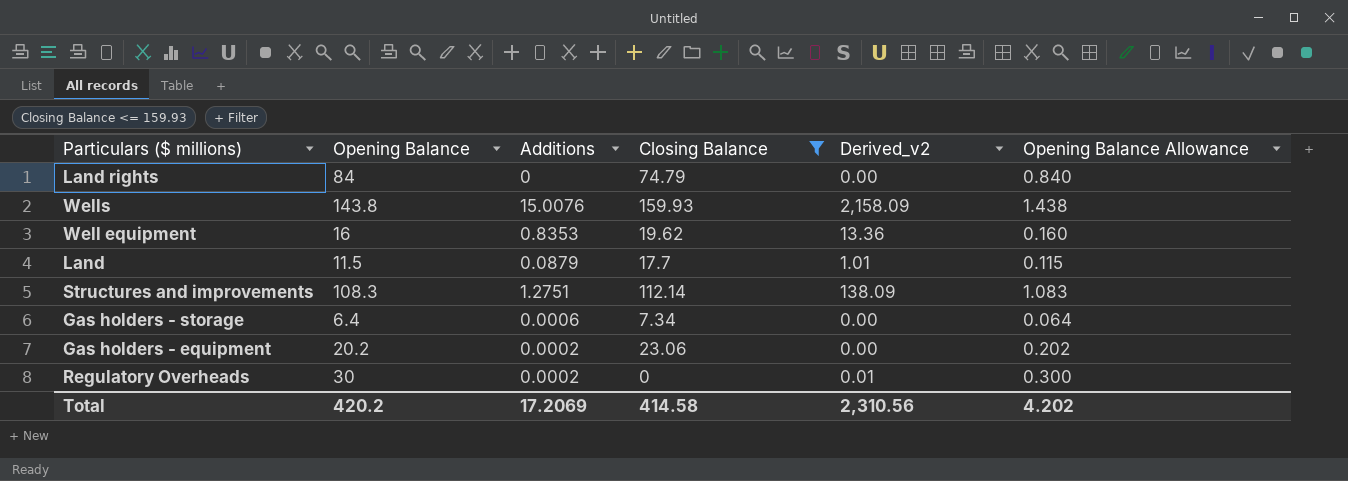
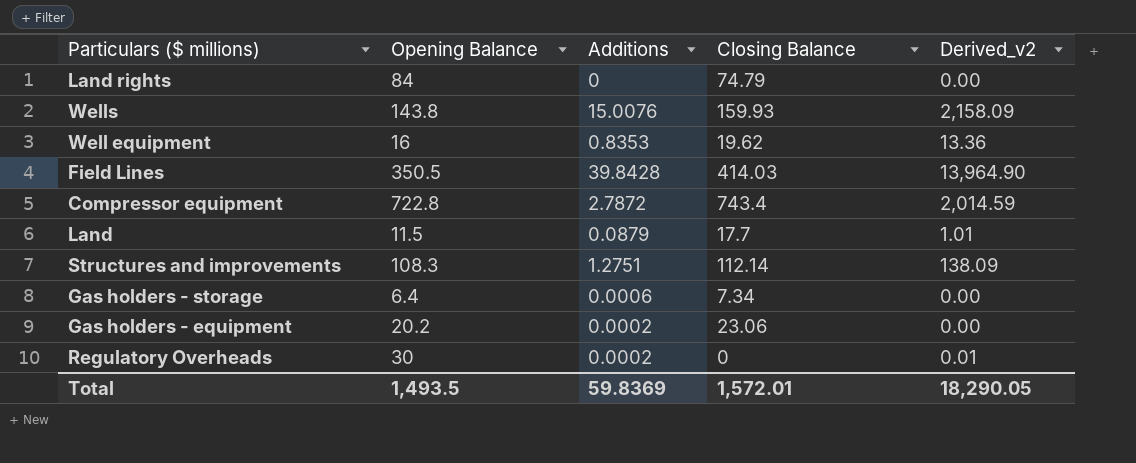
filter: Closing Balance <= 159.93 -> none
column Opening Balance Allowance | formula: [Opening Balance] * 0.01 -> none
Total | Opening Balance: 420.2 -> 1,493.5
Total | Additions: 17.2069 -> 59.8369
Total | Closing Balance: 414.58 -> 1,572.01
Total | Derived_v2: 2,310.56 -> 18,290.05

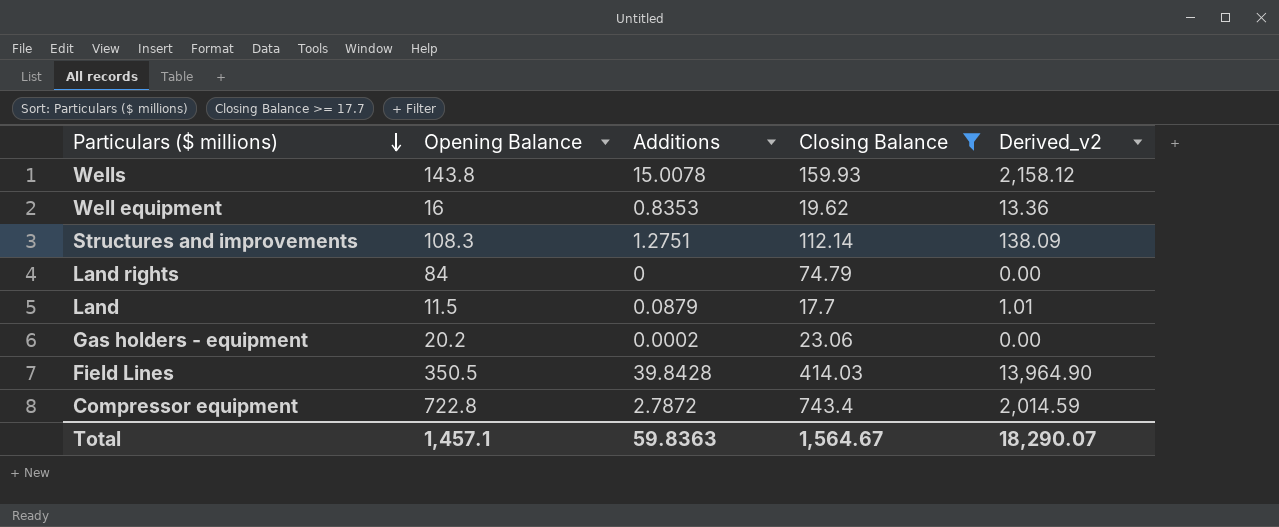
filter: none -> Closing Balance >= 17.7
row order: none -> Particulars ($ millions) descending
Wells | Additions: 15.0076 -> 15.0078
Wells | Derived_v2: 2,158.09 -> 2,158.12
Total | Opening Balance: 1,493.5 -> 1,457.1
Total | Additions: 59.8369 -> 59.8363
Total | Closing Balance: 1,572.01 -> 1,564.67
Total | Derived_v2: 18,290.05 -> 18,290.07

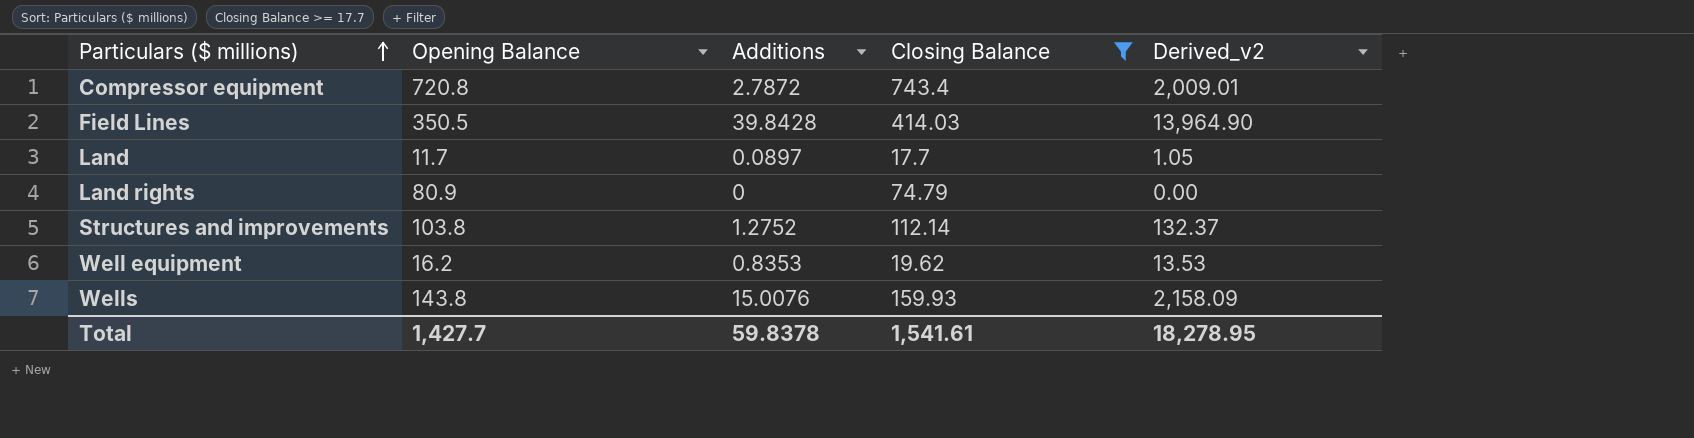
row order: Particulars ($ millions) descending -> Particulars ($ millions) ascending
row Gas holders - equipment: 20.2 | 0.0002 | 23.06 | 0.00 -> none
Compressor equipment | Opening Balance: 722.8 -> 720.8
Compressor equipment | Derived_v2: 2,014.59 -> 2,009.01
Land | Opening Balance: 11.5 -> 11.7
Land | Additions: 0.0879 -> 0.0897
Land | Derived_v2: 1.01 -> 1.05
Land rights | Opening Balance: 84 -> 80.9
Structures and improvements | Opening Balance: 108.3 -> 103.8
Structures and improvements | Additions: 1.2751 -> 1.2752
Structures and improvements | Derived_v2: 138.09 -> 132.37
Well equipment | Opening Balance: 16 -> 16.2
Well equipment | Derived_v2: 13.36 -> 13.53
Wells | Additions: 15.0078 -> 15.0076
Wells | Derived_v2: 2,158.12 -> 2,158.09
Total | Opening Balance: 1,457.1 -> 1,427.7
Total | Additions: 59.8363 -> 59.8378
Total | Closing Balance: 1,564.67 -> 1,541.61
Total | Derived_v2: 18,290.07 -> 18,278.95

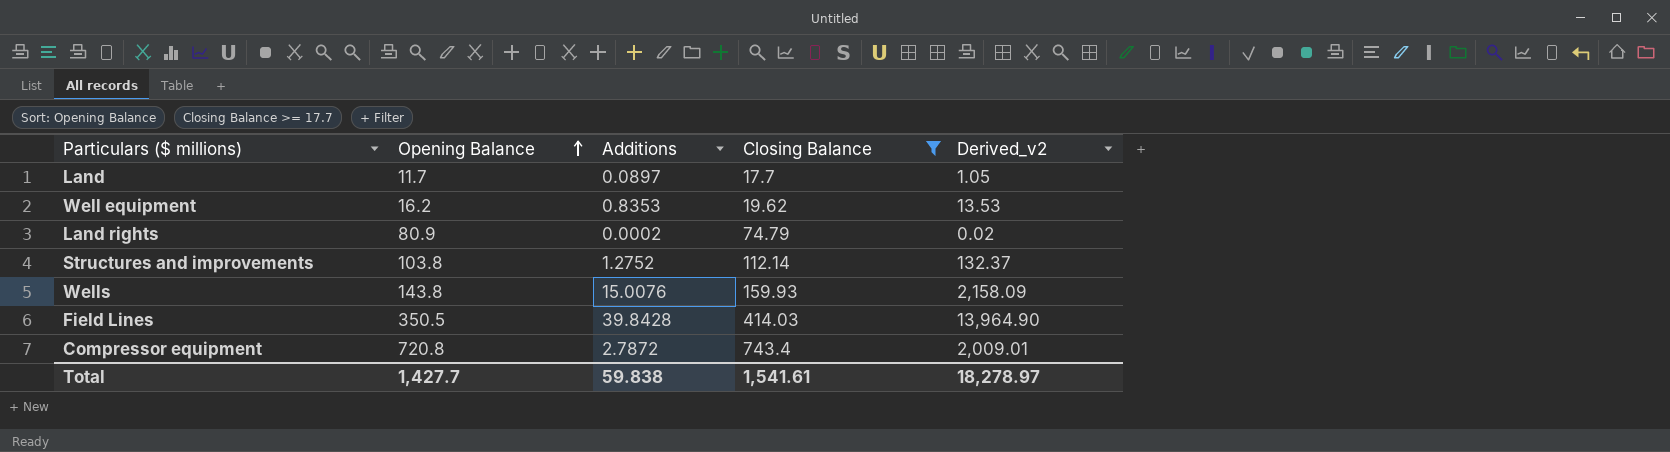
row order: Particulars ($ millions) ascending -> Opening Balance ascending
Land rights | Additions: 0 -> 0.0002
Land rights | Derived_v2: 0.00 -> 0.02
Total | Additions: 59.8378 -> 59.838
Total | Derived_v2: 18,278.95 -> 18,278.97

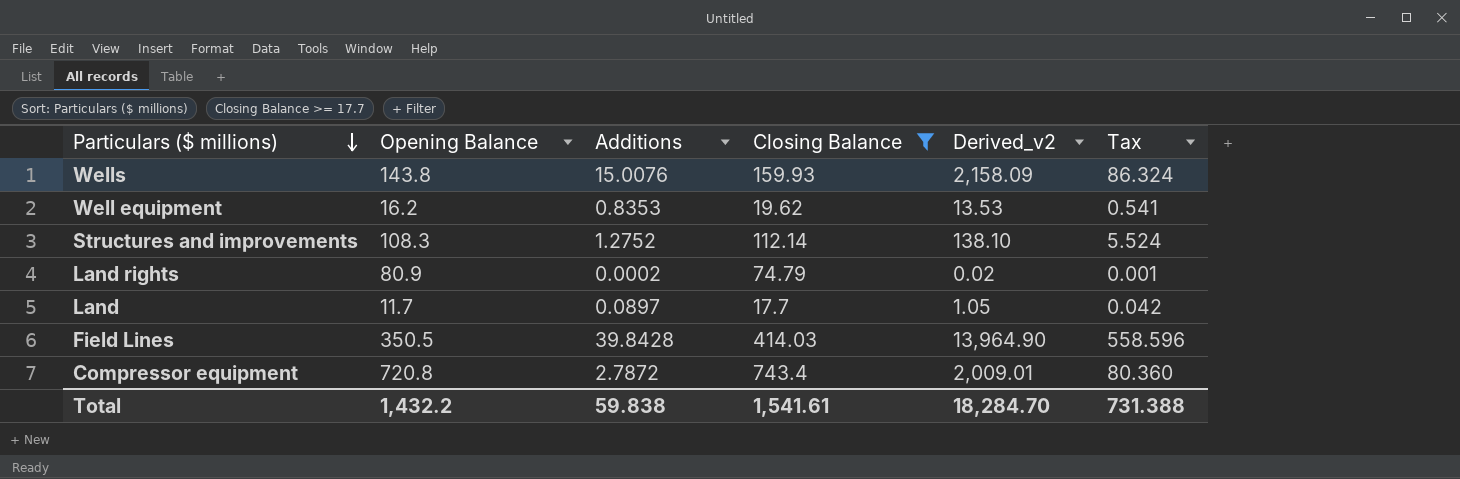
row order: Opening Balance ascending -> Particulars ($ millions) descending
column Tax | formula: none -> [Derived_v2] * 0.04
Structures and improvements | Opening Balance: 103.8 -> 108.3
Structures and improvements | Derived_v2: 132.37 -> 138.10
Total | Opening Balance: 1,427.7 -> 1,432.2
Total | Derived_v2: 18,278.97 -> 18,284.70

